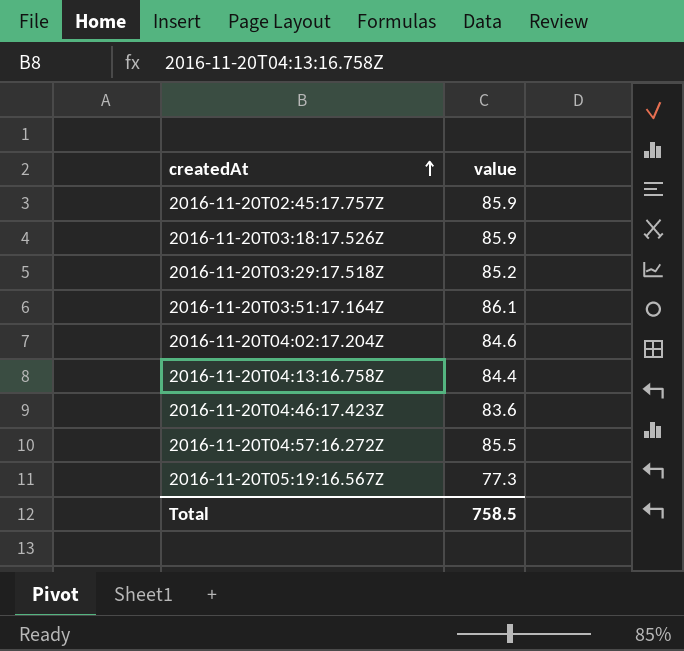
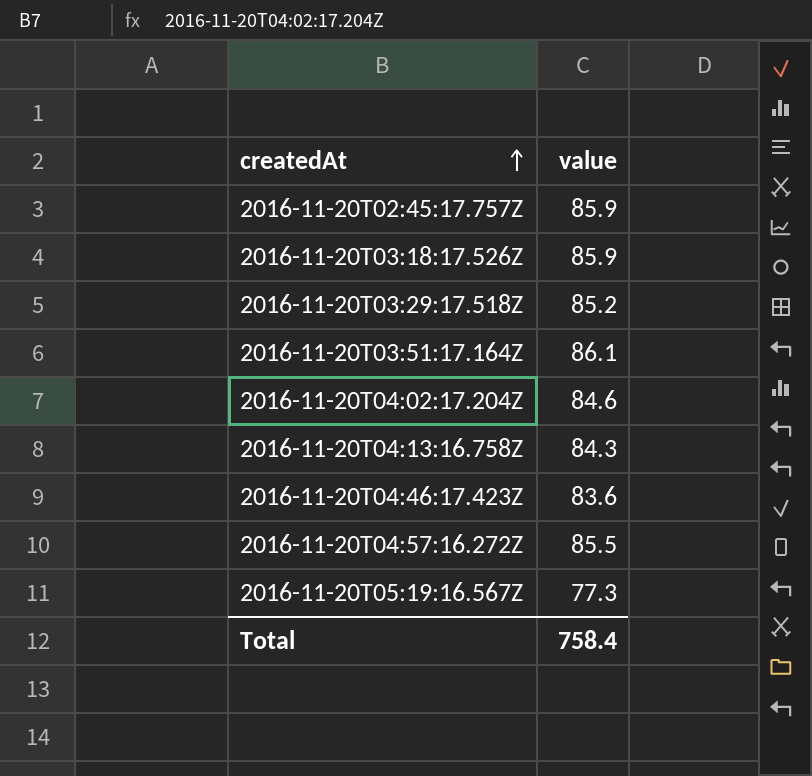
2016-11-20T04:13:16.758Z | value: 84.4 -> 84.3
Total | value: 758.5 -> 758.4

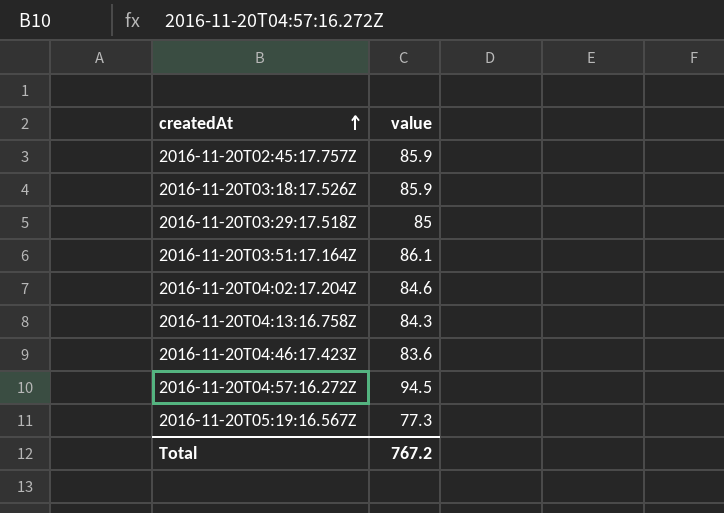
2016-11-20T03:29:17.518Z | value: 85.2 -> 85
2016-11-20T04:57:16.272Z | value: 85.5 -> 94.5
Total | value: 758.4 -> 767.2

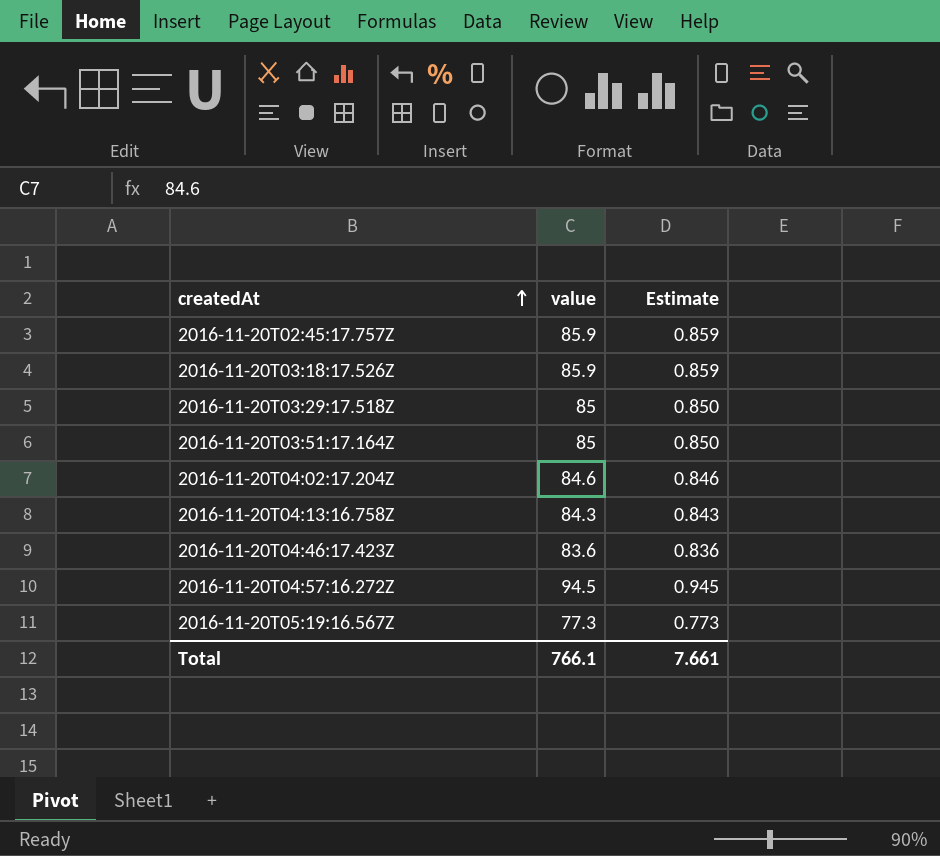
column Estimate | formula: none -> [value] * 0.01
2016-11-20T03:51:17.164Z | value: 86.1 -> 85
Total | value: 767.2 -> 766.1

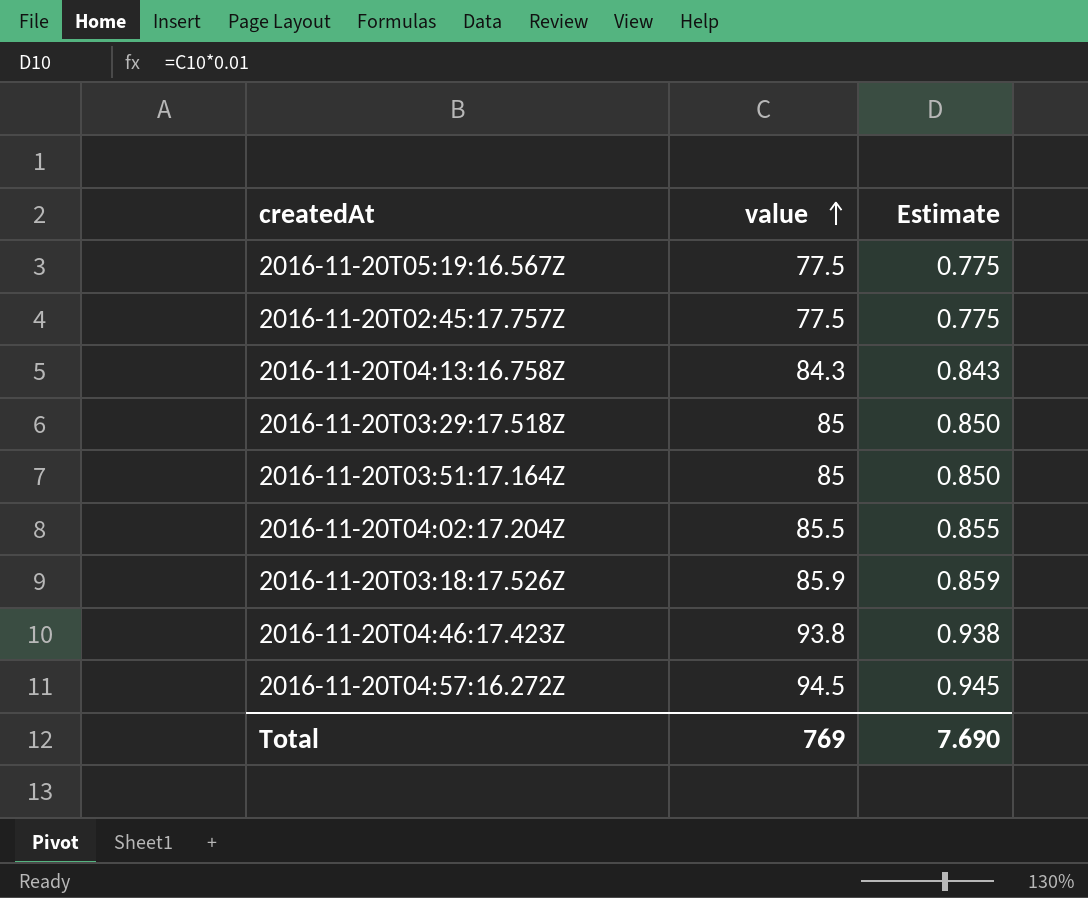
row order: createdAt ascending -> value ascending
2016-11-20T05:19:16.567Z | value: 77.3 -> 77.5
2016-11-20T05:19:16.567Z | Estimate: 0.773 -> 0.775
2016-11-20T02:45:17.757Z | value: 85.9 -> 77.5
2016-11-20T02:45:17.757Z | Estimate: 0.859 -> 0.775
2016-11-20T04:02:17.204Z | value: 84.6 -> 85.5
2016-11-20T04:02:17.204Z | Estimate: 0.846 -> 0.855
2016-11-20T04:46:17.423Z | value: 83.6 -> 93.8
2016-11-20T04:46:17.423Z | Estimate: 0.836 -> 0.938
Total | value: 766.1 -> 769
Total | Estimate: 7.661 -> 7.690

